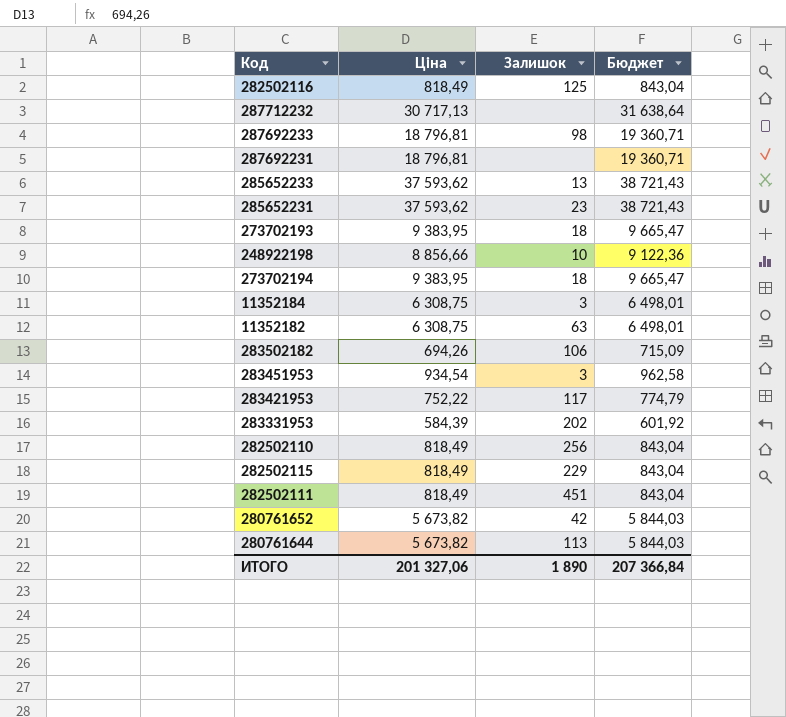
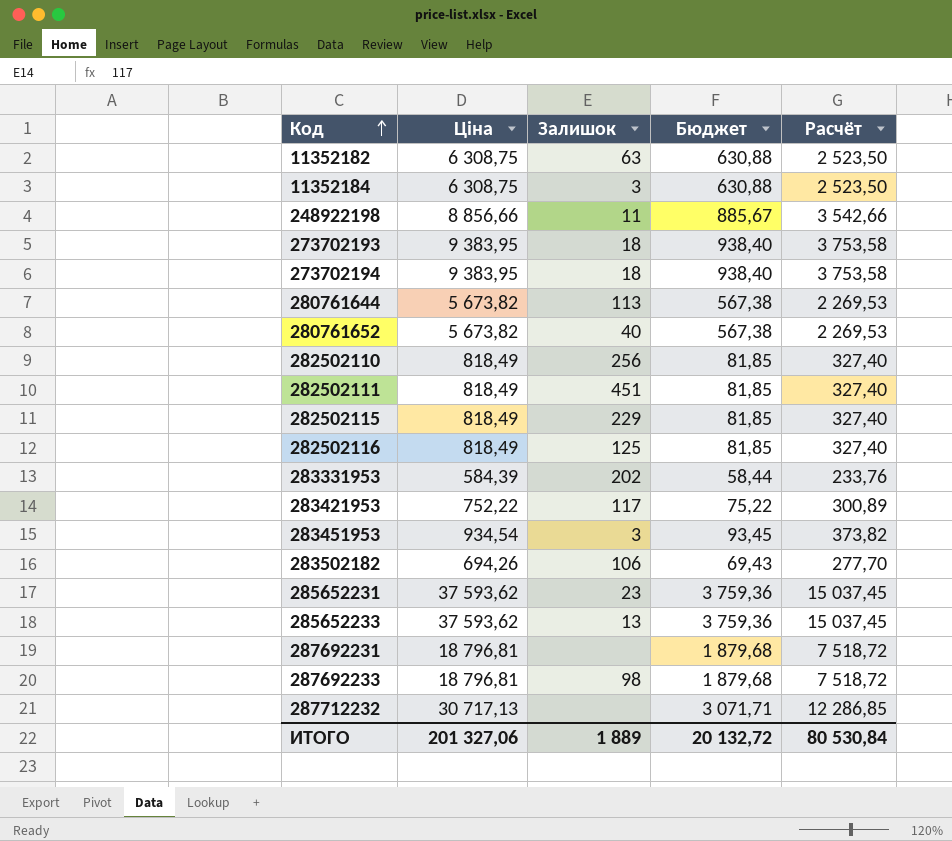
row order: none -> Код ascending
column Бюджет | formula: [Ціна] * 1,03 -> [Ціна] * 0,1
column Расчёт | formula: none -> [Ціна] * 0,4
248922198 | Залишок: 10 -> 11
280761652 | Залишок: 42 -> 40
ИТОГО | Залишок: 1 890 -> 1 889
ИТОГО | Бюджет: 207 366,84 -> 20 132,72

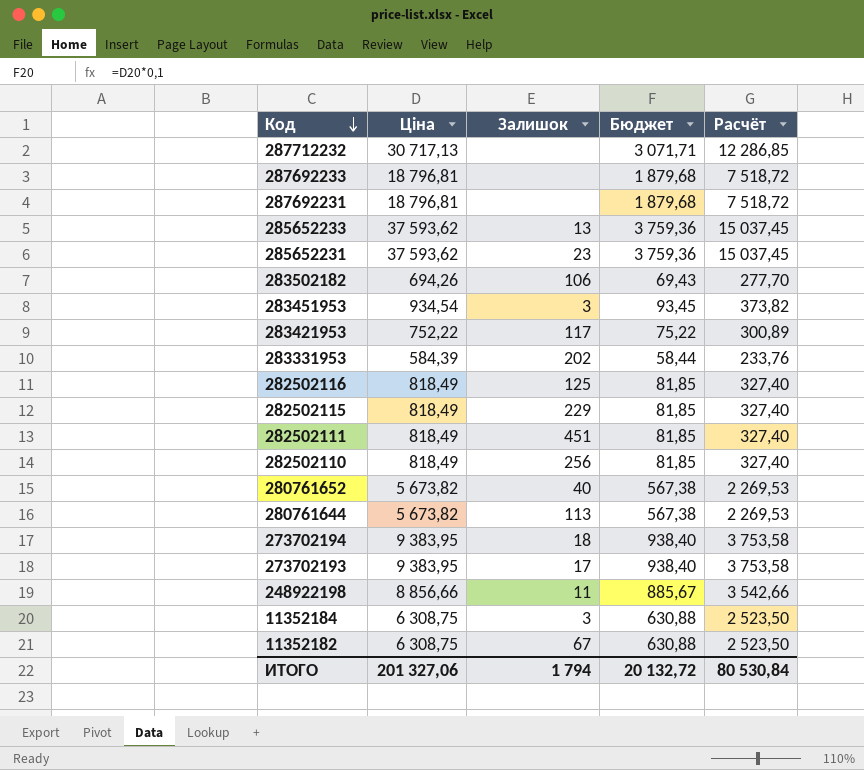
row order: Код ascending -> Код descending
287692233 | Залишок: 98 -> none
273702193 | Залишок: 18 -> 17
11352182 | Залишок: 63 -> 67
ИТОГО | Залишок: 1 889 -> 1 794

